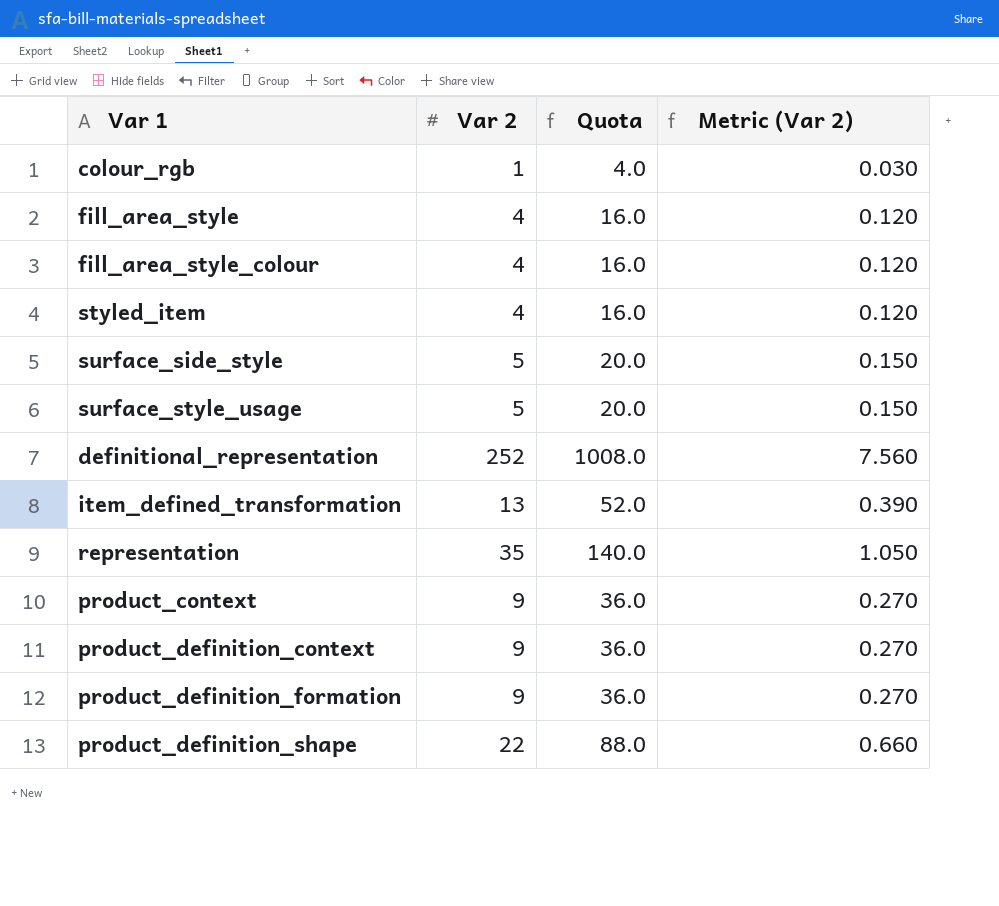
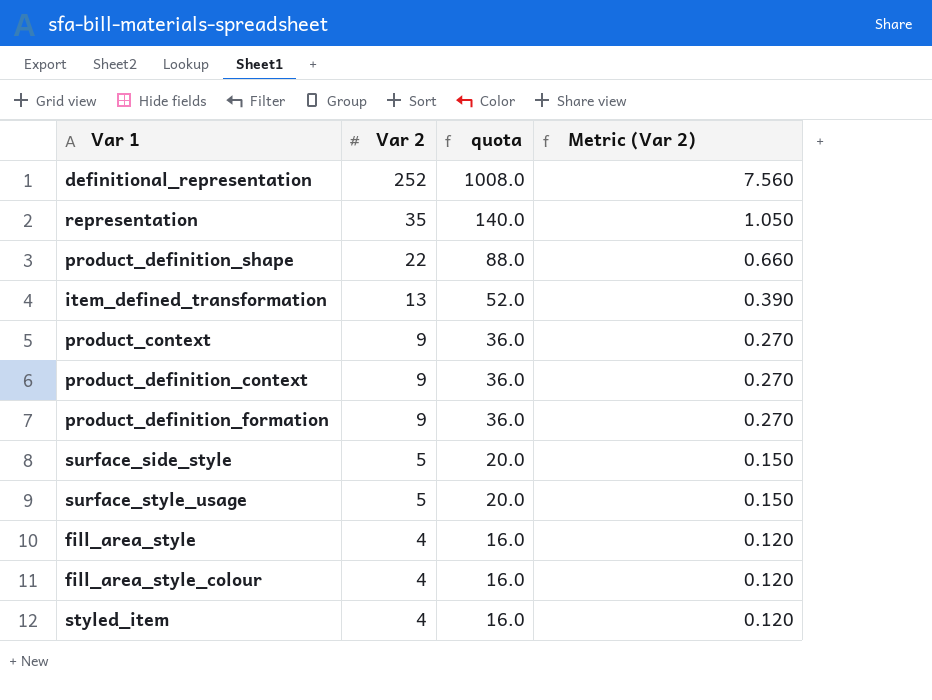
row order: none -> Var 2 descending
column name: Quota -> quota
row colour_rgb: 1 | 4.0 | 0.030 -> none

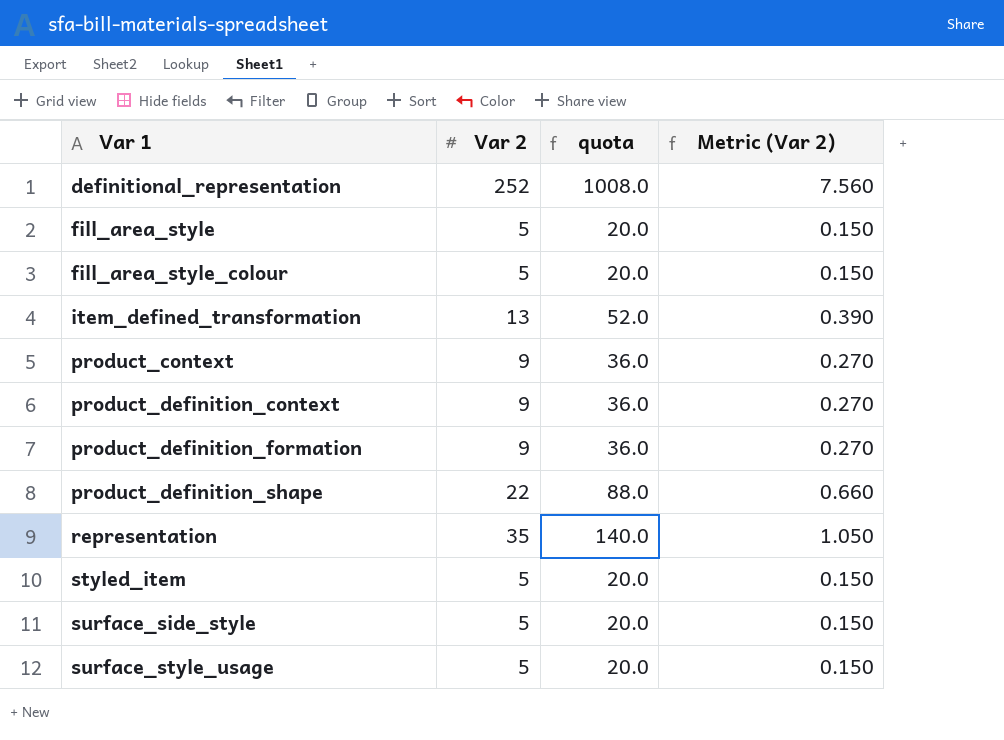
row order: Var 2 descending -> Var 1 ascending
fill_area_style | Var 2: 4 -> 5
fill_area_style | quota: 16.0 -> 20.0
fill_area_style | Metric (Var 2): 0.120 -> 0.150
fill_area_style_colour | Var 2: 4 -> 5
fill_area_style_colour | quota: 16.0 -> 20.0
fill_area_style_colour | Metric (Var 2): 0.120 -> 0.150
styled_item | Var 2: 4 -> 5
styled_item | quota: 16.0 -> 20.0
styled_item | Metric (Var 2): 0.120 -> 0.150

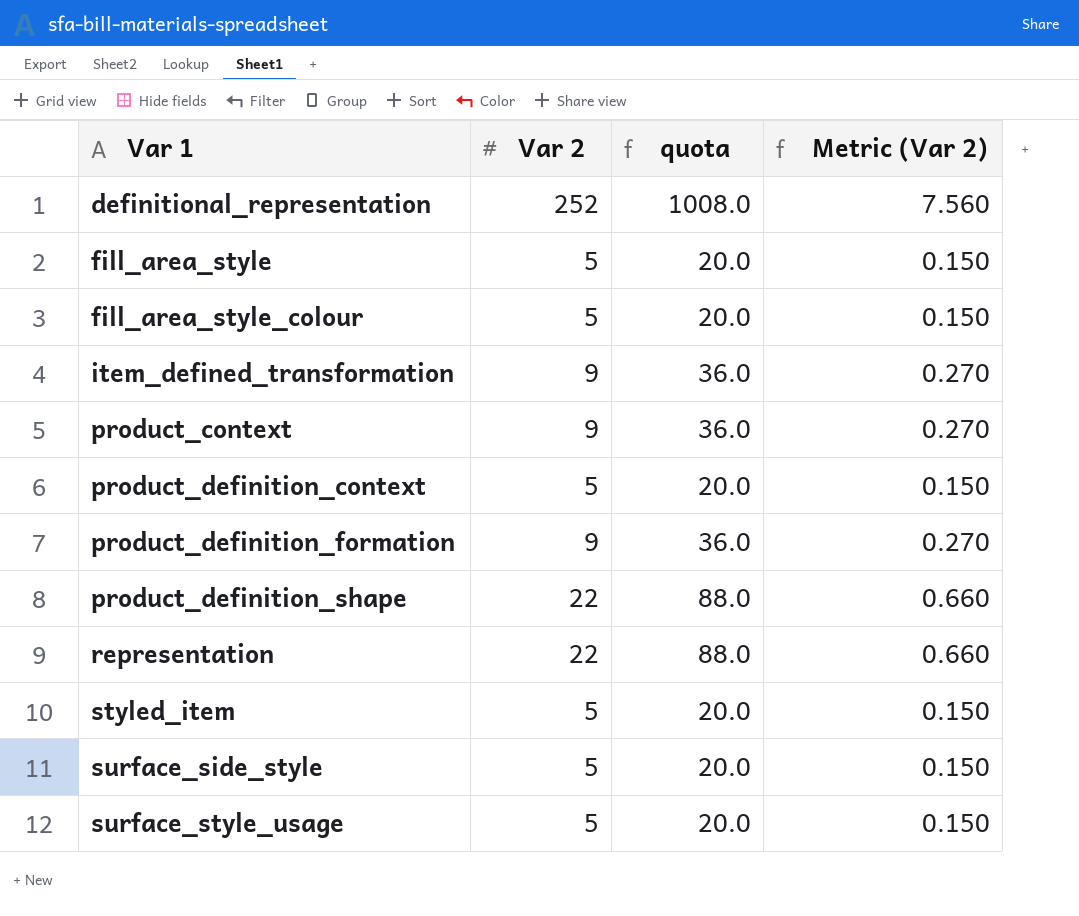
item_defined_transformation | Var 2: 13 -> 9
item_defined_transformation | quota: 52.0 -> 36.0
item_defined_transformation | Metric (Var 2): 0.390 -> 0.270
product_definition_context | Var 2: 9 -> 5
product_definition_context | quota: 36.0 -> 20.0
product_definition_context | Metric (Var 2): 0.270 -> 0.150
representation | Var 2: 35 -> 22
representation | quota: 140.0 -> 88.0
representation | Metric (Var 2): 1.050 -> 0.660

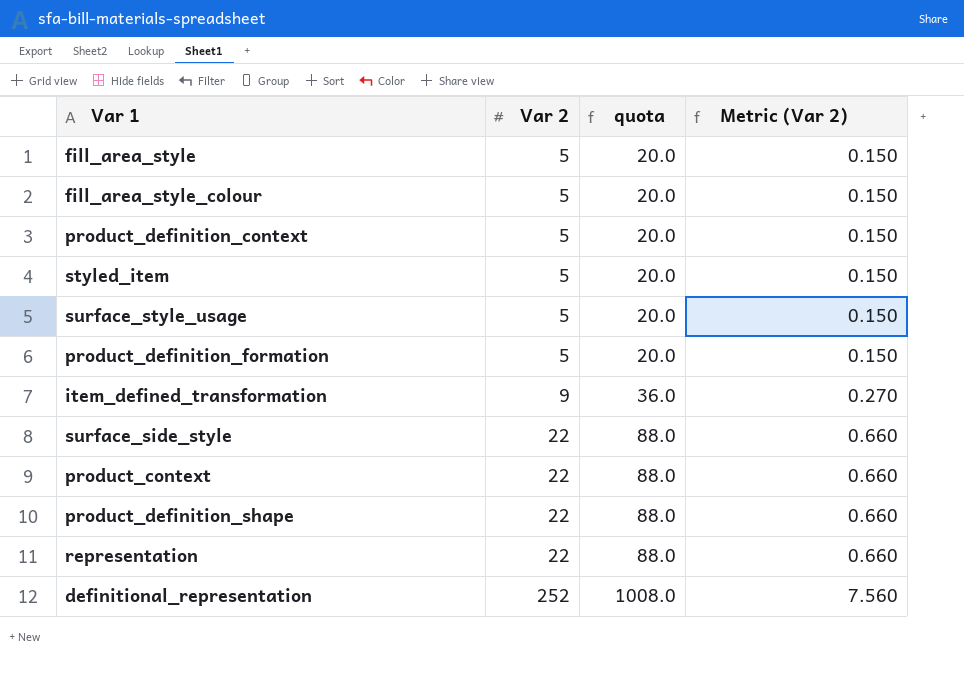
row order: Var 1 ascending -> Var 2 ascending
product_definition_formation | Var 2: 9 -> 5
product_definition_formation | quota: 36.0 -> 20.0
product_definition_formation | Metric (Var 2): 0.270 -> 0.150
surface_side_style | Var 2: 5 -> 22
surface_side_style | quota: 20.0 -> 88.0
surface_side_style | Metric (Var 2): 0.150 -> 0.660
product_context | Var 2: 9 -> 22
product_context | quota: 36.0 -> 88.0
product_context | Metric (Var 2): 0.270 -> 0.660

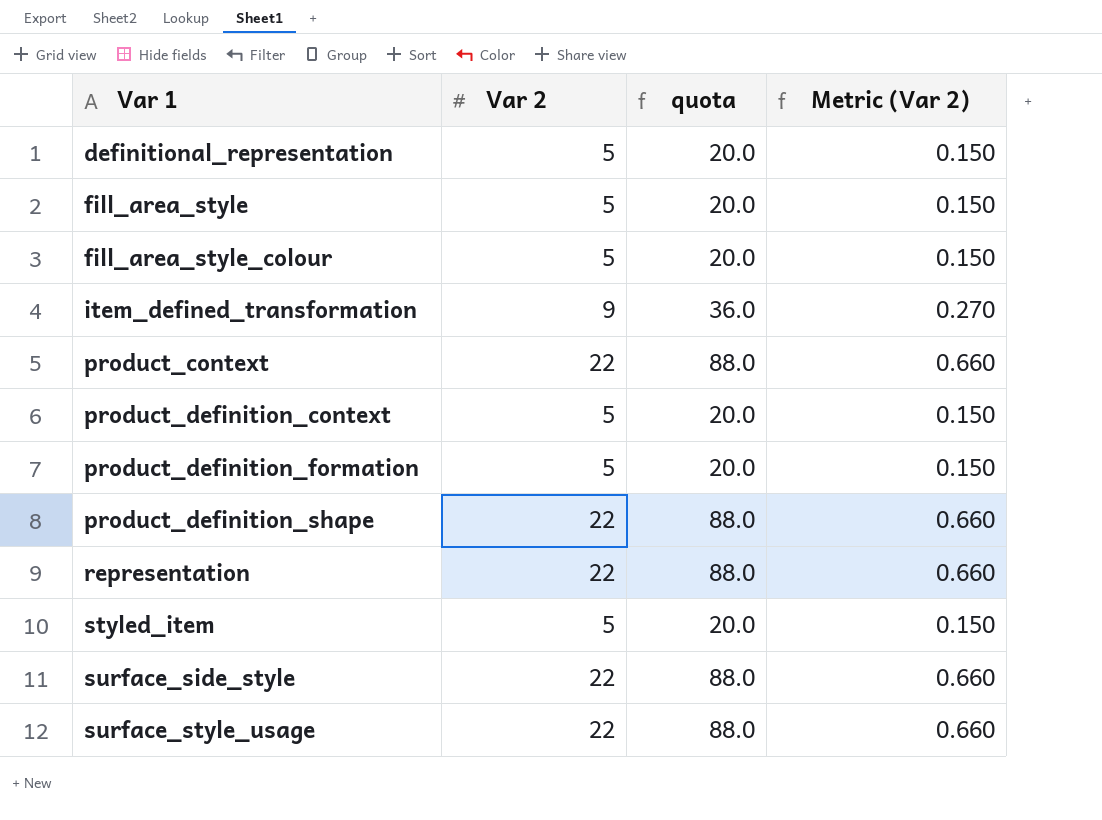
row order: Var 2 ascending -> Var 1 ascending
definitional_representation | Var 2: 252 -> 5
definitional_representation | quota: 1008.0 -> 20.0
definitional_representation | Metric (Var 2): 7.560 -> 0.150
surface_style_usage | Var 2: 5 -> 22
surface_style_usage | quota: 20.0 -> 88.0
surface_style_usage | Metric (Var 2): 0.150 -> 0.660

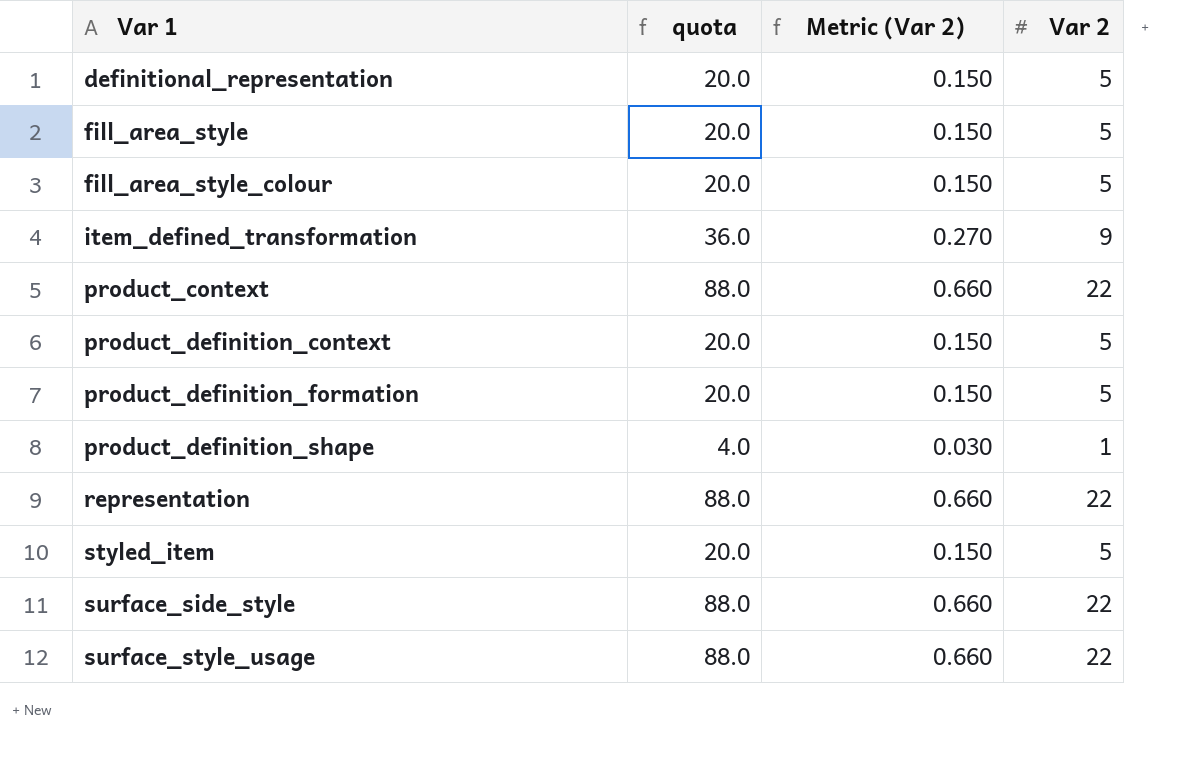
column Var 2 | position: 2 -> 4
product_definition_shape | quota: 88.0 -> 4.0
product_definition_shape | Metric (Var 2): 0.660 -> 0.030
product_definition_shape | Var 2: 22 -> 1

